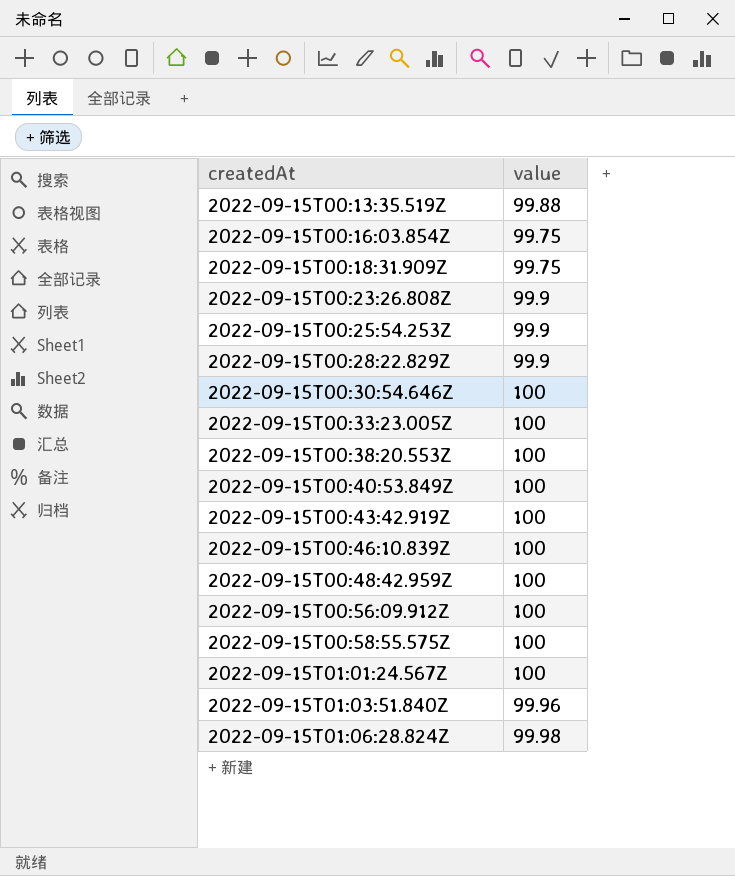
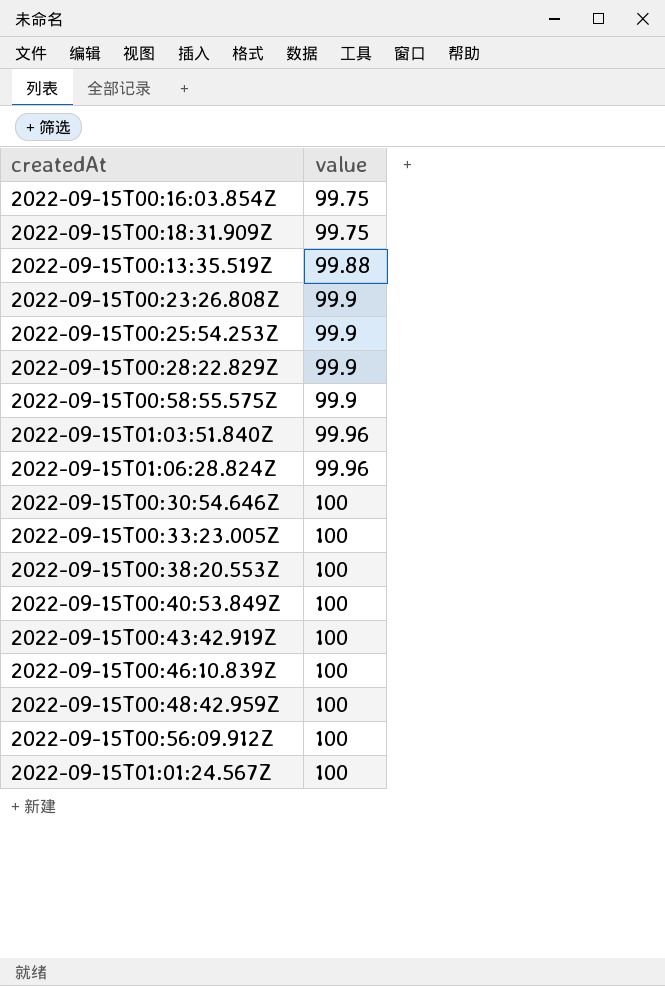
row order: createdAt ascending -> value ascending
2022-09-15T00:58:55.575Z | value: 100 -> 99.9
2022-09-15T01:06:28.824Z | value: 99.98 -> 99.96

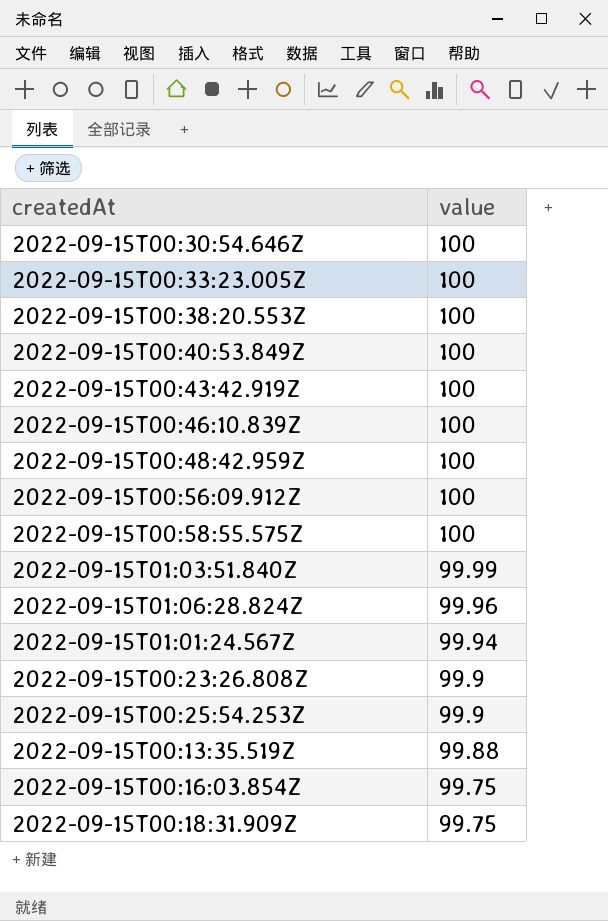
row order: value ascending -> value descending
row 2022-09-15T00:28:22.829Z: 99.9 -> none
2022-09-15T00:58:55.575Z | value: 99.9 -> 100
2022-09-15T01:03:51.840Z | value: 99.96 -> 99.99
2022-09-15T01:01:24.567Z | value: 100 -> 99.94

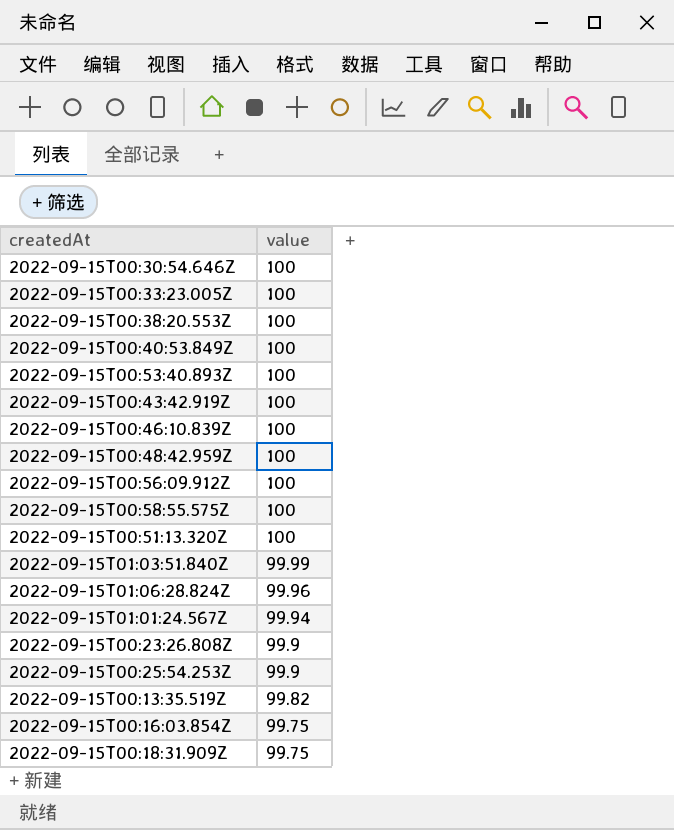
row 2022-09-15T00:53:40.893Z: none -> 100
row 2022-09-15T00:51:13.320Z: none -> 100
2022-09-15T00:13:35.519Z | value: 99.88 -> 99.82

